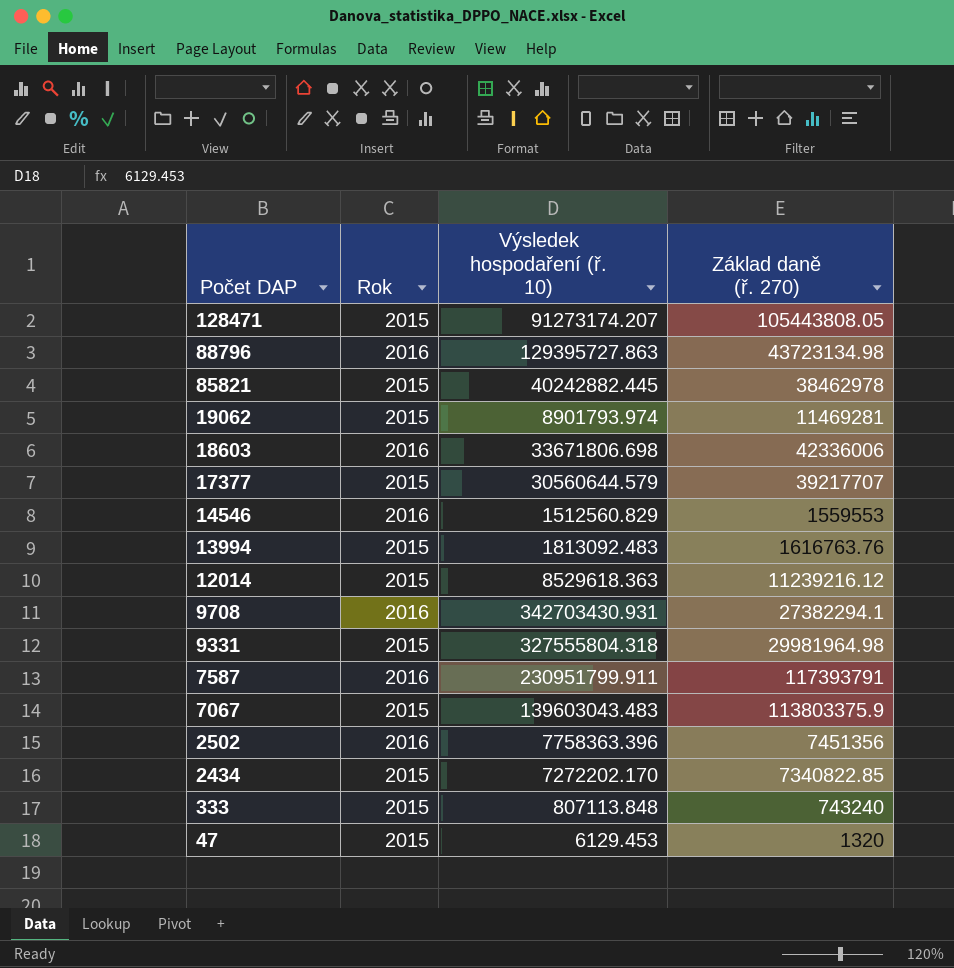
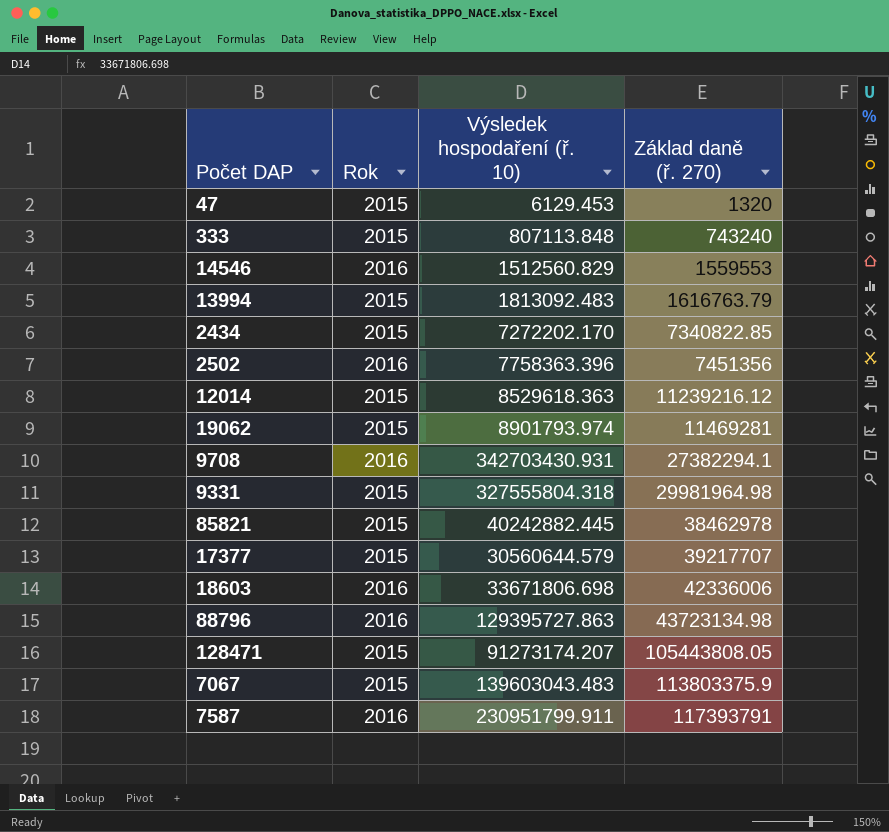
row order: Počet DAP descending -> Základ daně (ř. 270) ascending
13994 | Základ daně (ř. 270): 1616763.76 -> 1616763.79

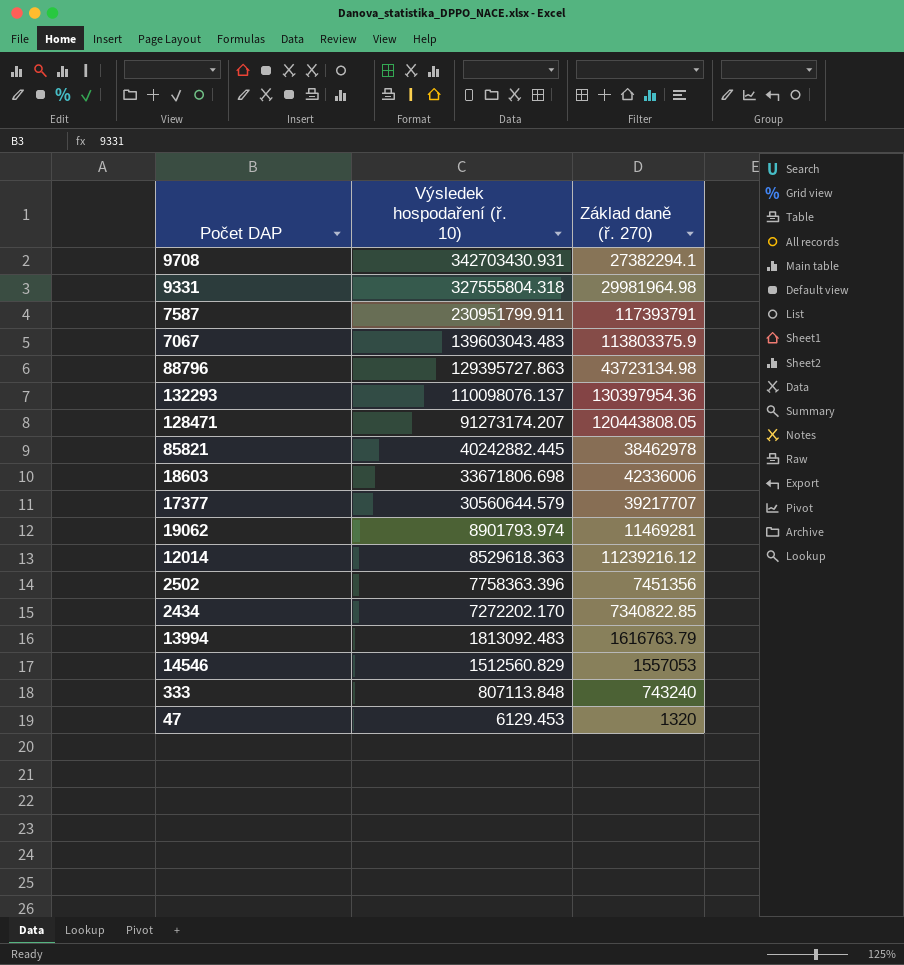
row order: Základ daně (ř. 270) ascending -> Výsledek hospodaření (ř. 10) descending
column Rok | position: 2 -> none
row 132293: none -> 110098076.137 | 130397954.36
128471 | Základ daně (ř. 270): 105443808.05 -> 120443808.05
14546 | Základ daně (ř. 270): 1559553 -> 1557053

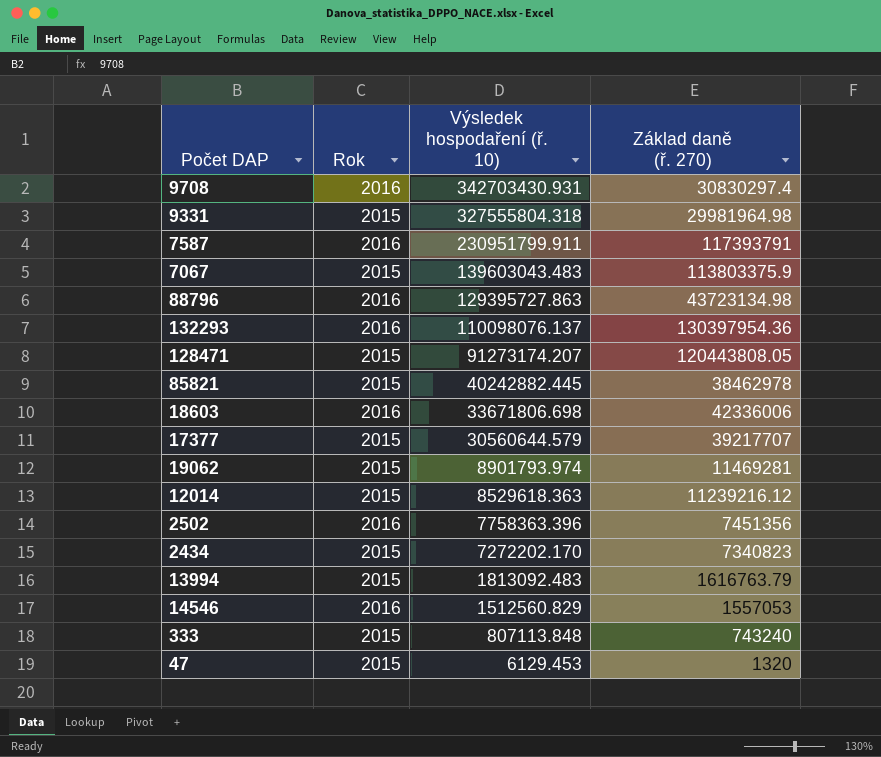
column Rok | position: none -> 2
9708 | Základ daně (ř. 270): 27382294.1 -> 30830297.4
2434 | Základ daně (ř. 270): 7340822.85 -> 7340823

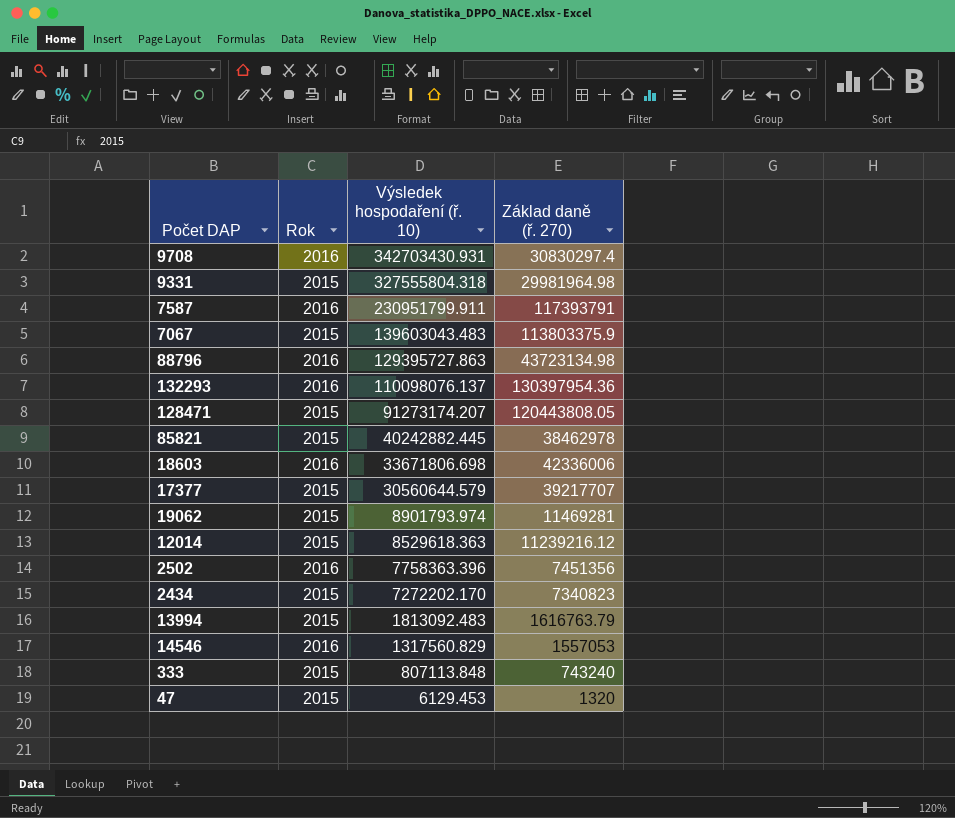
14546 | Výsledek hospodaření (ř. 10): 1512560.829 -> 1317560.829

